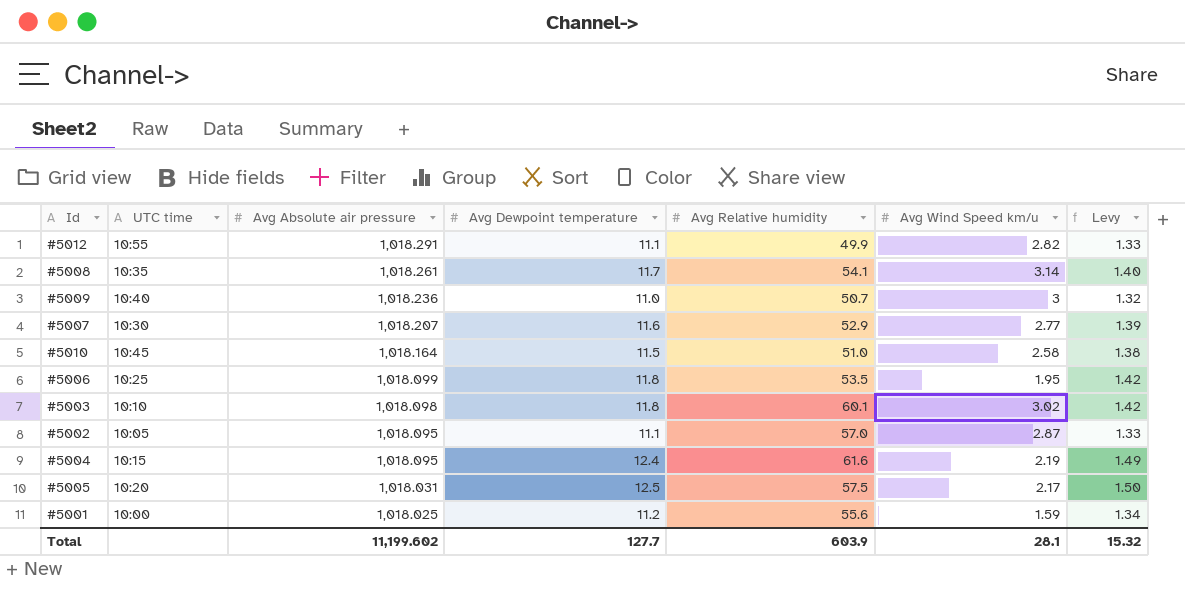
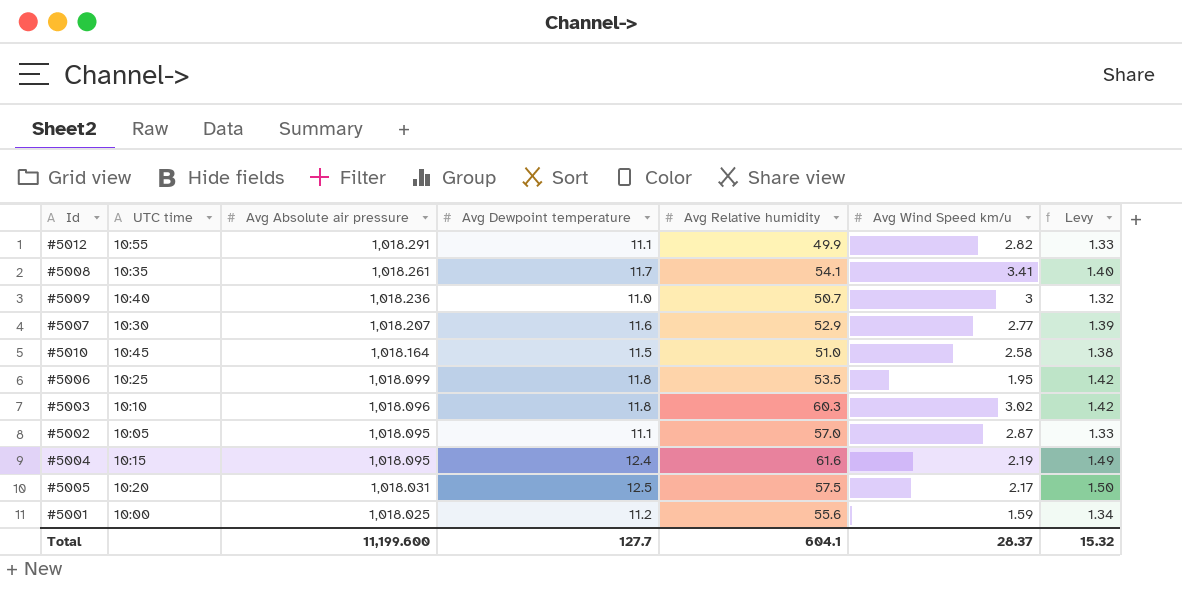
#5008 | Avg Wind Speed km/u: 3.14 -> 3.41
#5003 | Avg Absolute air pressure: 1,018.098 -> 1,018.096
#5003 | Avg Relative humidity: 60.1 -> 60.3
Total | Avg Absolute air pressure: 11,199.602 -> 11,199.600
Total | Avg Relative humidity: 603.9 -> 604.1
Total | Avg Wind Speed km/u: 28.1 -> 28.37

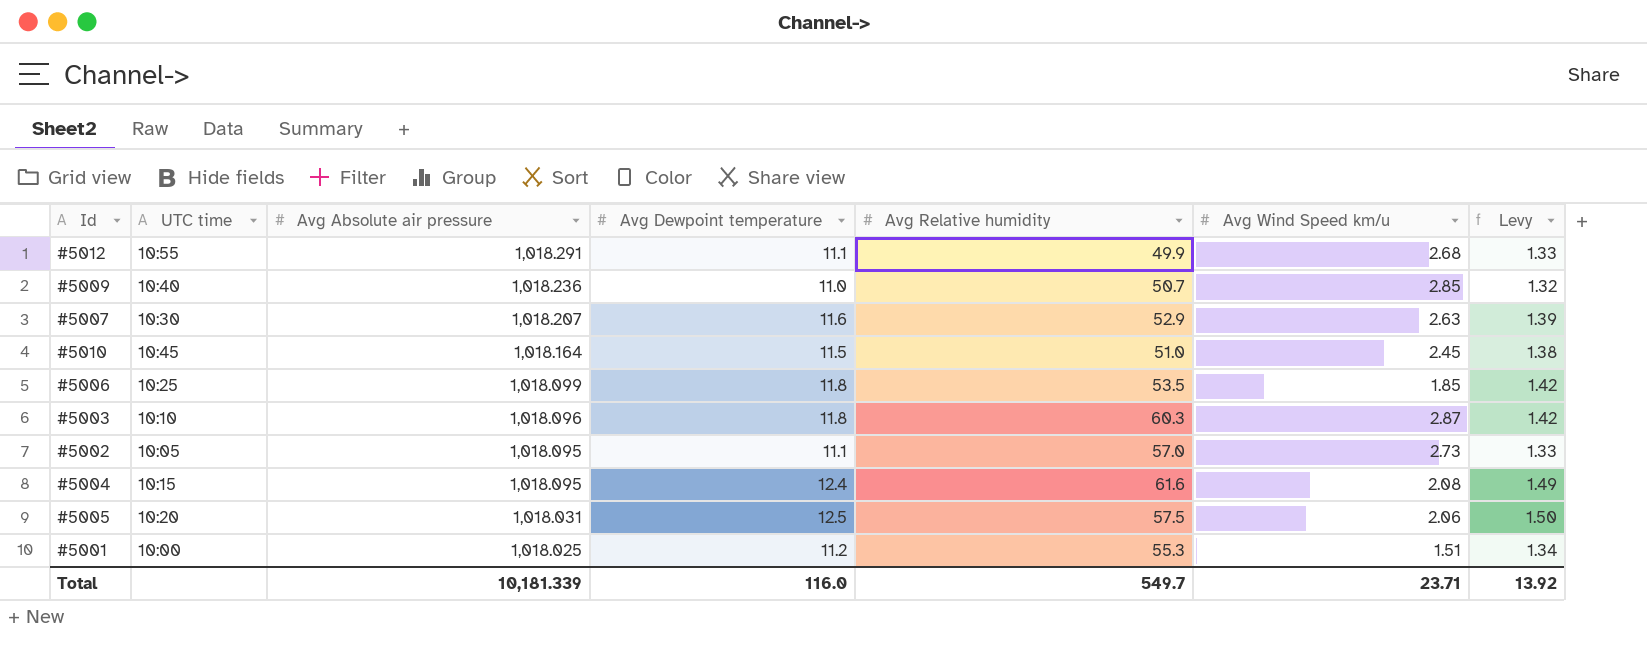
row #5008: 10:35 | 1,018.261 | 11.7 | 54.1 | 3.41 | 1.40 -> none
#5012 | Avg Wind Speed km/u: 2.82 -> 2.68
#5009 | Avg Wind Speed km/u: 3 -> 2.85
#5007 | Avg Wind Speed km/u: 2.77 -> 2.63
#5010 | Avg Wind Speed km/u: 2.58 -> 2.45
#5006 | Avg Wind Speed km/u: 1.95 -> 1.85
#5003 | Avg Wind Speed km/u: 3.02 -> 2.87
#5002 | Avg Wind Speed km/u: 2.87 -> 2.73
#5004 | Avg Wind Speed km/u: 2.19 -> 2.08
#5005 | Avg Wind Speed km/u: 2.17 -> 2.06
#5001 | Avg Relative humidity: 55.6 -> 55.3
#5001 | Avg Wind Speed km/u: 1.59 -> 1.51
Total | Avg Absolute air pressure: 11,199.600 -> 10,181.339
Total | Avg Dewpoint temperature: 127.7 -> 116.0
Total | Avg Relative humidity: 604.1 -> 549.7
Total | Avg Wind Speed km/u: 28.37 -> 23.71
Total | Levy: 15.32 -> 13.92

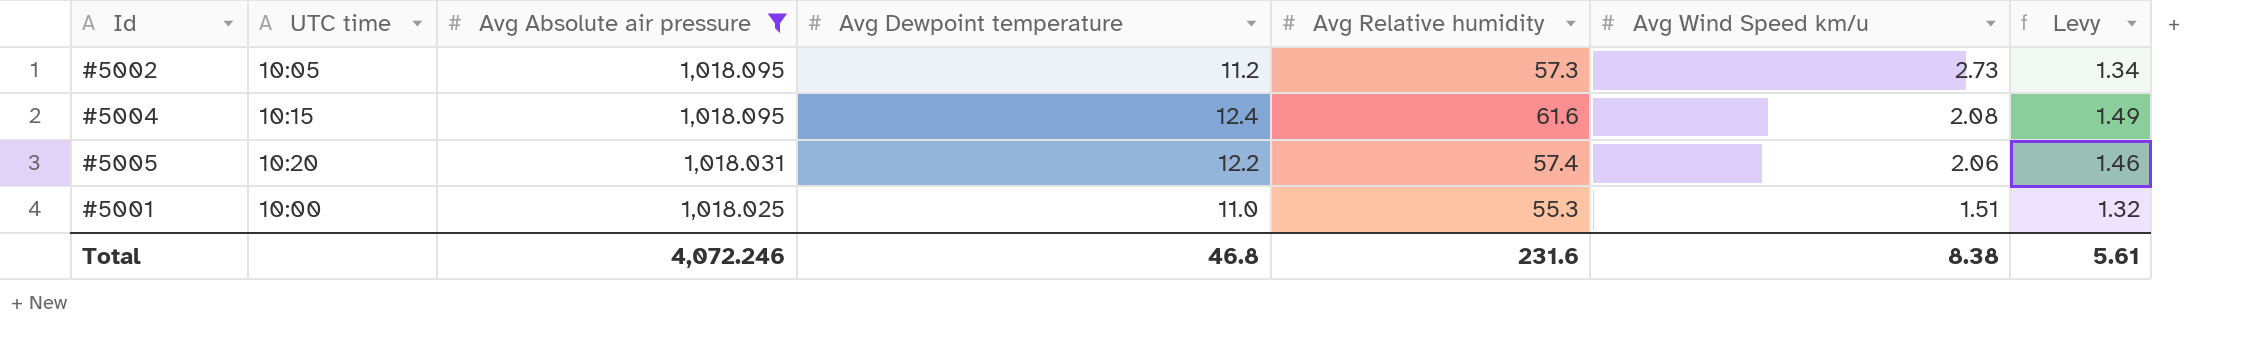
filter: none -> Avg Absolute air pressure <= 1,018.095
#5002 | Avg Dewpoint temperature: 11.1 -> 11.2
#5002 | Avg Relative humidity: 57.0 -> 57.3
#5002 | Levy: 1.33 -> 1.34
#5005 | Avg Dewpoint temperature: 12.5 -> 12.2
#5005 | Avg Relative humidity: 57.5 -> 57.4
#5005 | Levy: 1.50 -> 1.46
#5001 | Avg Dewpoint temperature: 11.2 -> 11.0
#5001 | Levy: 1.34 -> 1.32
Total | Avg Absolute air pressure: 10,181.339 -> 4,072.246
Total | Avg Dewpoint temperature: 116.0 -> 46.8
Total | Avg Relative humidity: 549.7 -> 231.6
Total | Avg Wind Speed km/u: 23.71 -> 8.38
Total | Levy: 13.92 -> 5.61

